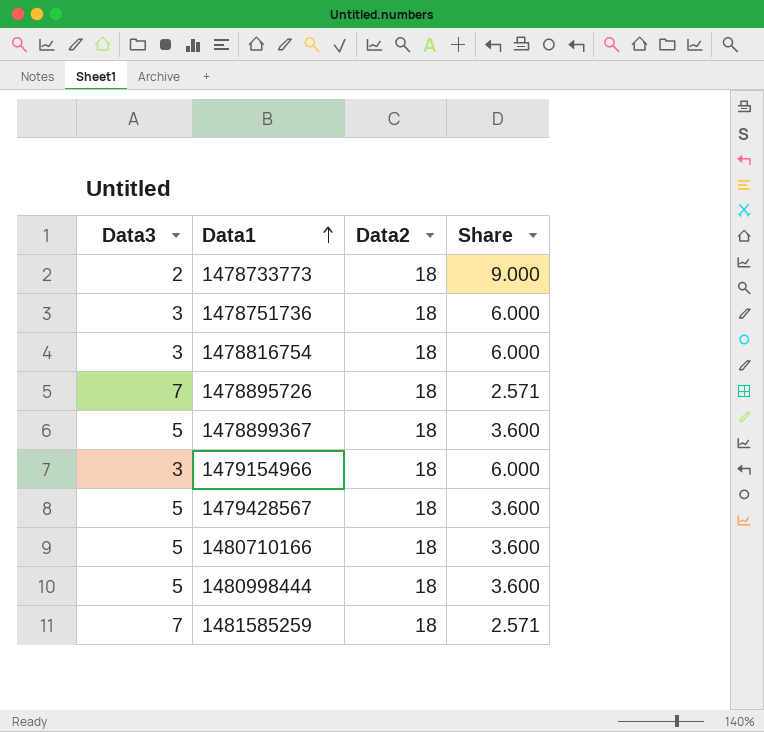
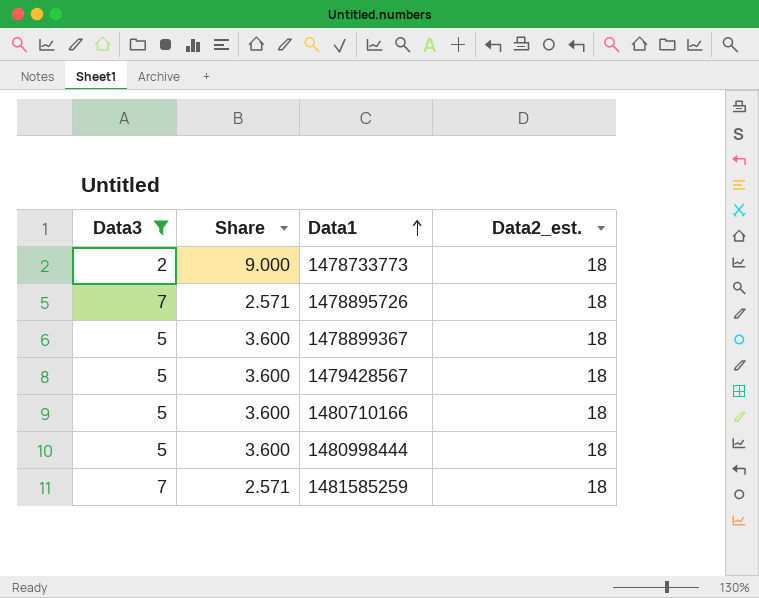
filter: none -> Data3 != 3
column Share | position: 4 -> 2
column name: Data2 -> Data2_est.

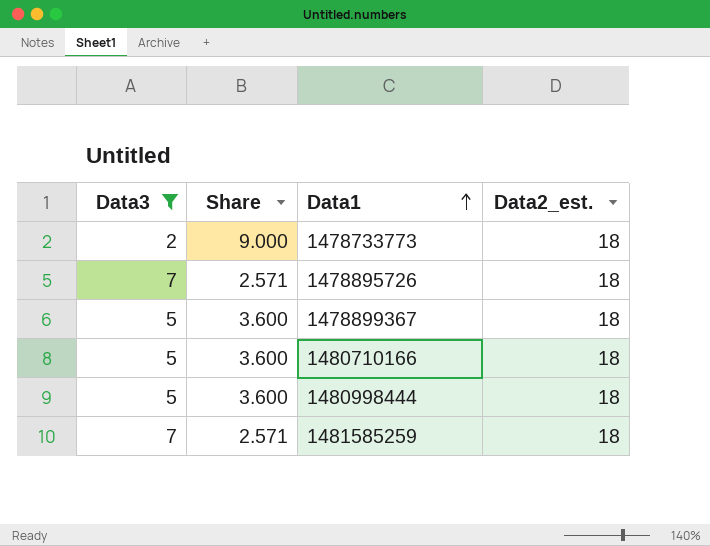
row 1479428567: 5 | 3.600 | 18 -> none

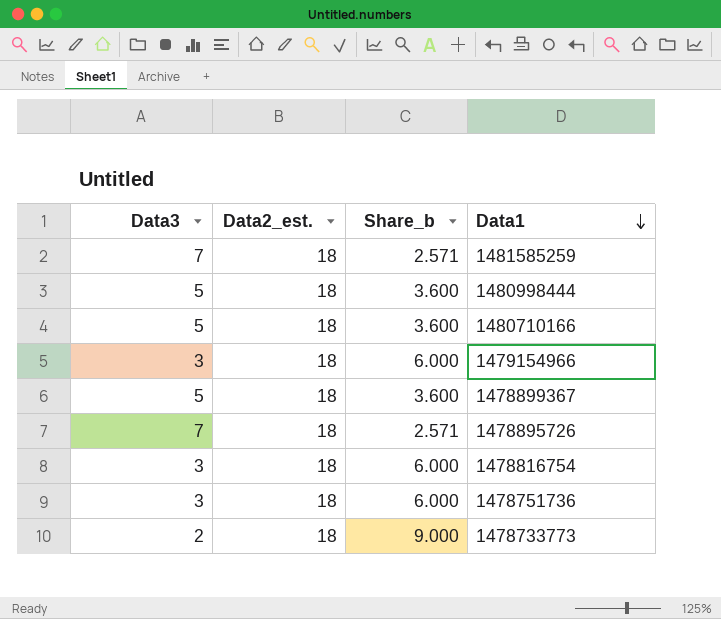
filter: Data3 != 3 -> none
row order: Data1 ascending -> Data1 descending
column Data2_est. | position: 4 -> 2
column name: Share -> Share_b

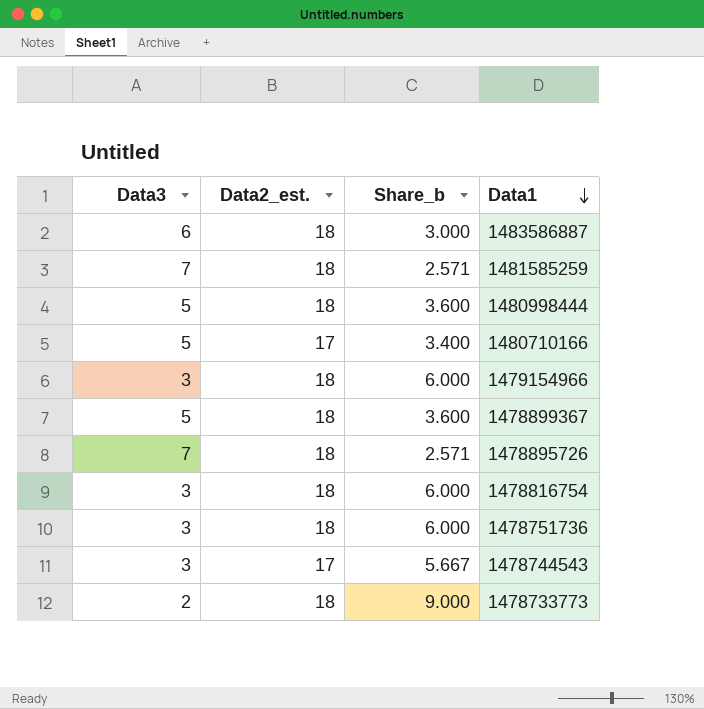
row 1483586887: none -> 6 | 18 | 3.000
1480710166 | Data2_est.: 18 -> 17
1480710166 | Share_b: 3.600 -> 3.400
row 1478744543: none -> 3 | 17 | 5.667

